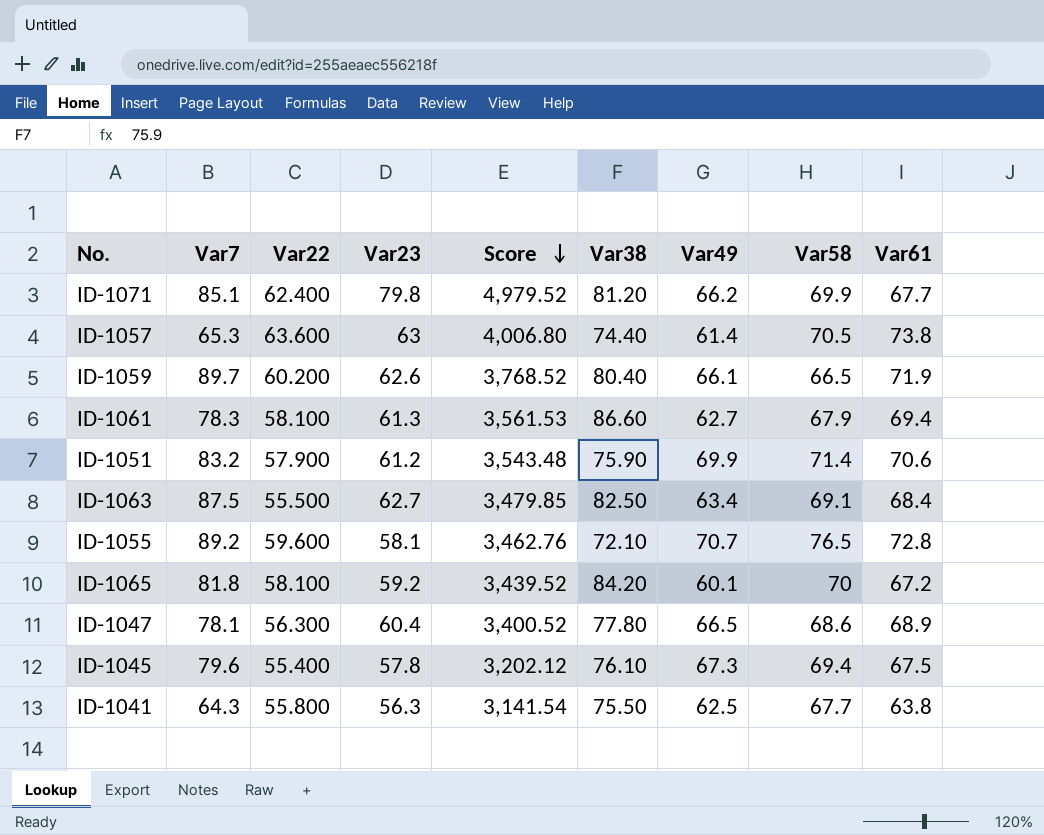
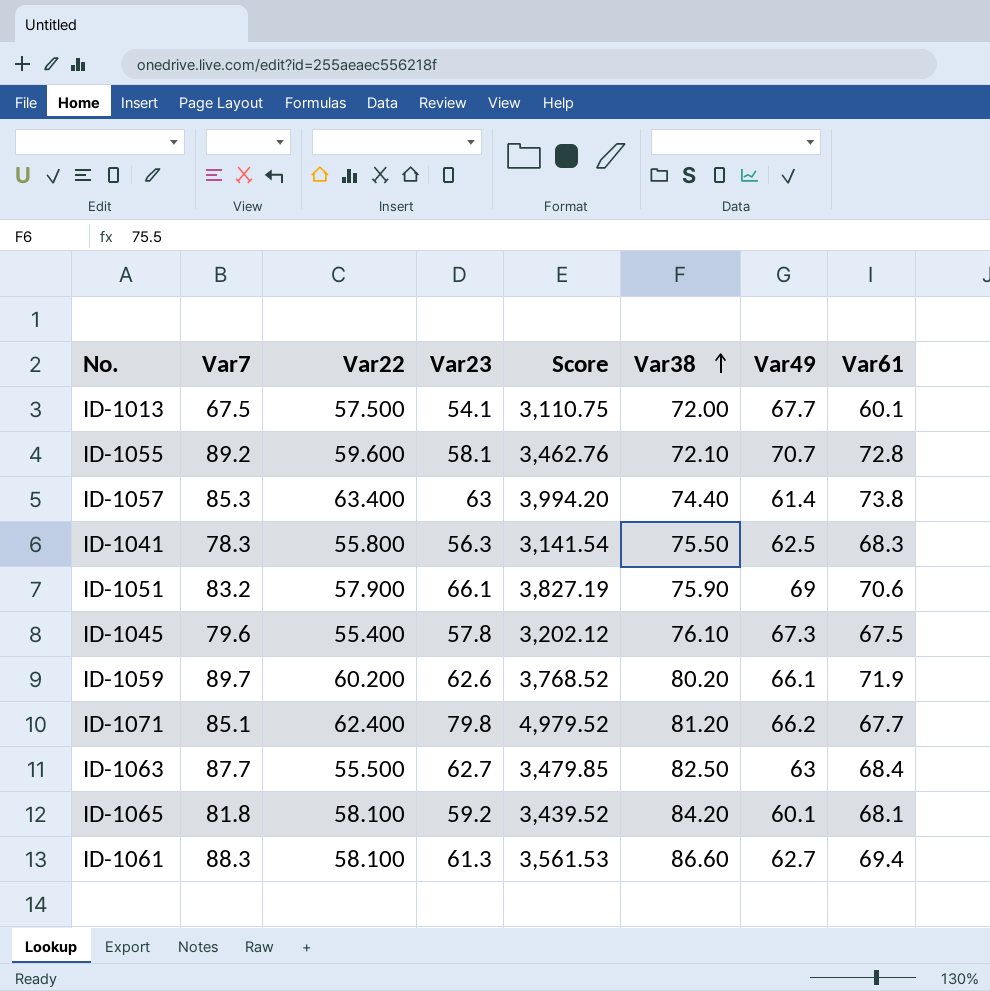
row order: Score descending -> Var38 ascending
column Var58 | position: 8 -> none
row ID-1047: 78.1 | 56.300 | 60.4 | 3,400.52 | 77.80 | 66.5 | 68.6 | 68.9 -> none
row ID-1013: none -> 67.5 | 57.500 | 54.1 | 3,110.75 | 72.00 | 67.7 | 60.1
ID-1057 | Var7: 65.3 -> 85.3
ID-1057 | Var22: 63.600 -> 63.400
ID-1057 | Score: 4,006.80 -> 3,994.20
ID-1041 | Var7: 64.3 -> 78.3
ID-1041 | Var61: 63.8 -> 68.3
ID-1051 | Var23: 61.2 -> 66.1
ID-1051 | Score: 3,543.48 -> 3,827.19
ID-1051 | Var49: 69.9 -> 69
ID-1059 | Var38: 80.40 -> 80.20
ID-1063 | Var7: 87.5 -> 87.7
ID-1063 | Var49: 63.4 -> 63
ID-1065 | Var61: 67.2 -> 68.1
ID-1061 | Var7: 78.3 -> 88.3

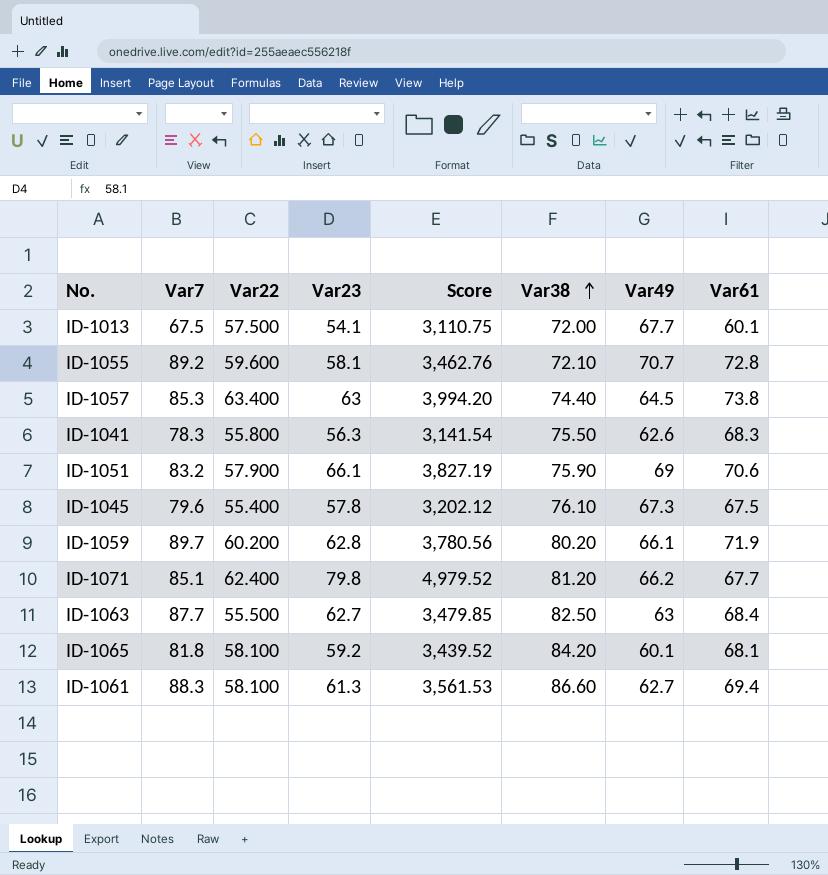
ID-1057 | Var49: 61.4 -> 64.5
ID-1041 | Var49: 62.5 -> 62.6
ID-1059 | Var23: 62.6 -> 62.8
ID-1059 | Score: 3,768.52 -> 3,780.56

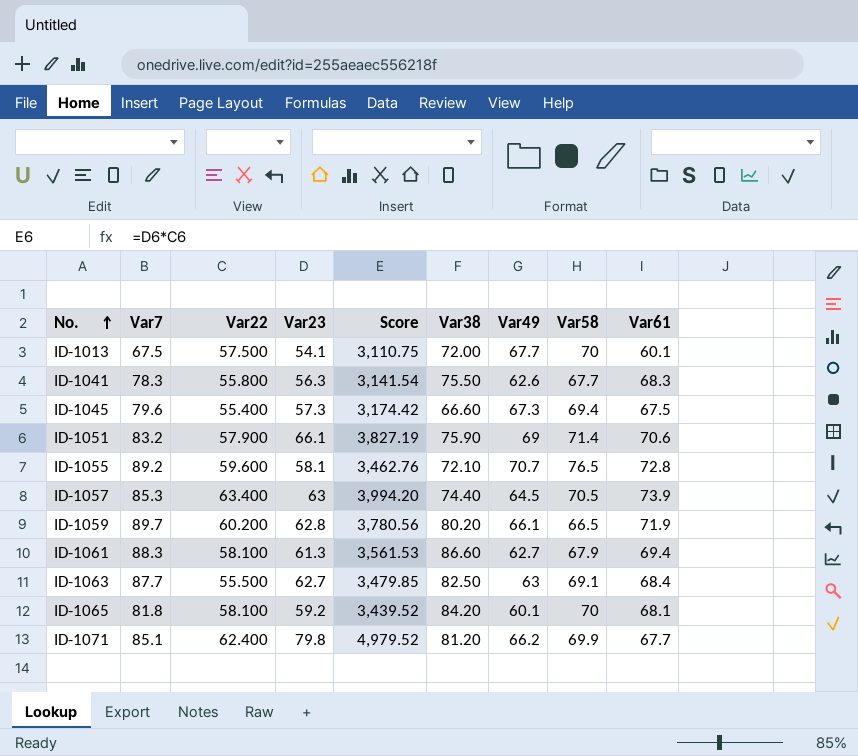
row order: Var38 ascending -> No. ascending
column Var58 | position: none -> 8
ID-1045 | Var23: 57.8 -> 57.3
ID-1045 | Score: 3,202.12 -> 3,174.42
ID-1045 | Var38: 76.10 -> 66.60
ID-1057 | Var61: 73.8 -> 73.9

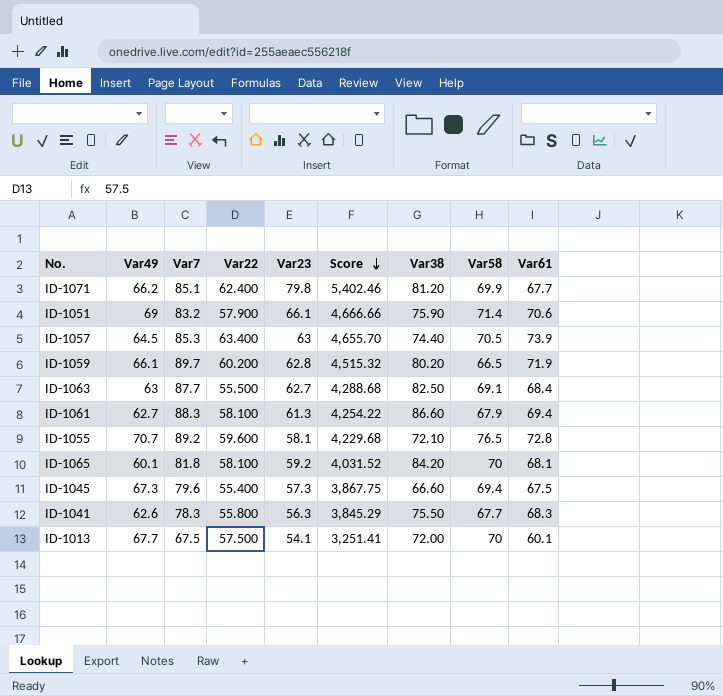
row order: No. ascending -> Score descending
column Var49 | position: 7 -> 2
column Score | formula: [Var22] * [Var23] -> [Var23] * [Var61]

